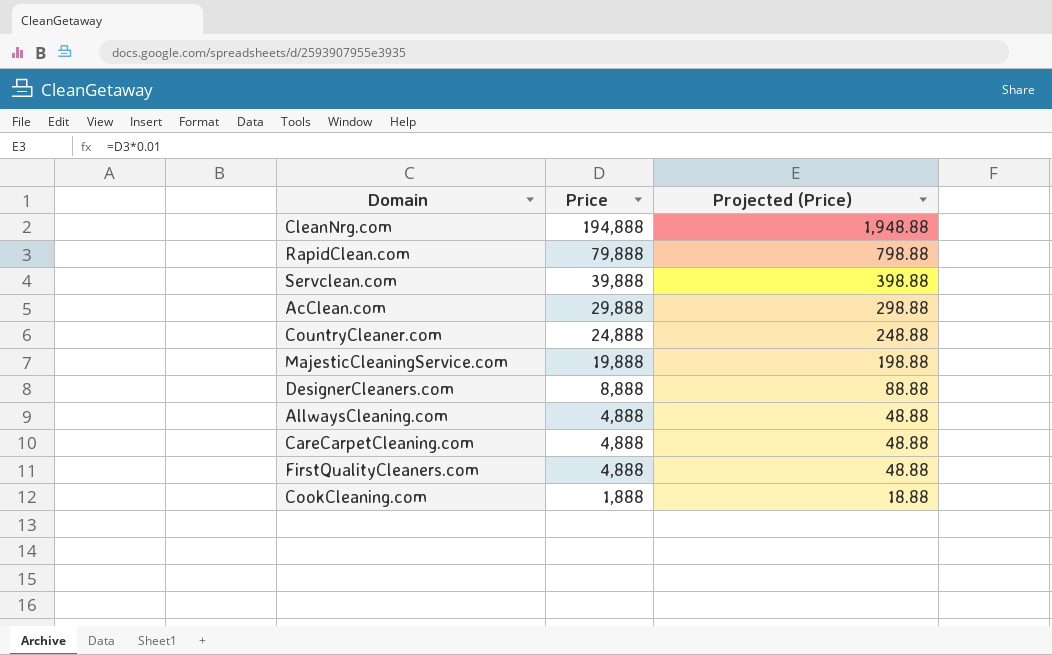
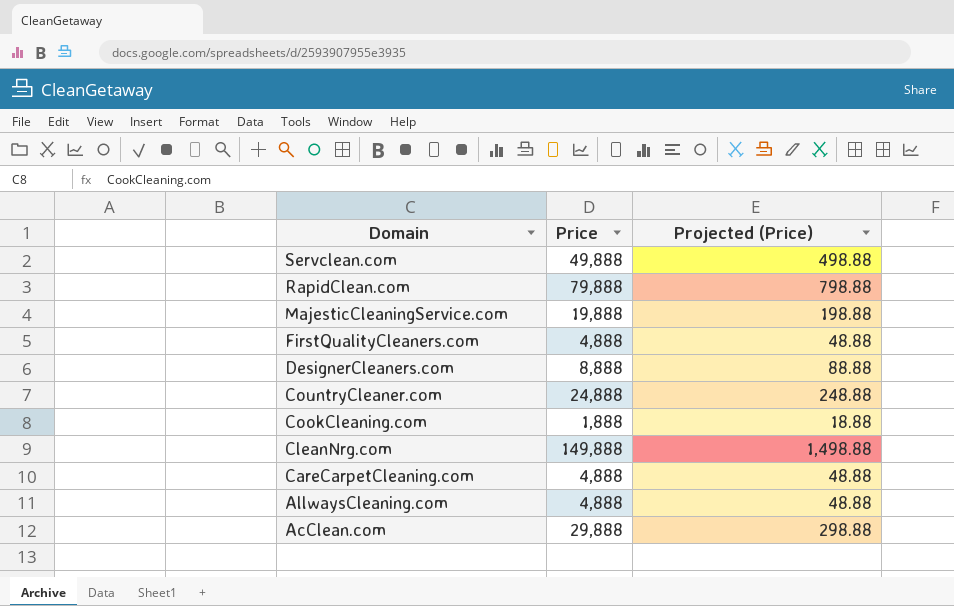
row order: Price descending -> Domain descending
Servclean.com | Price: 39,888 -> 49,888
Servclean.com | Projected (Price): 398.88 -> 498.88
CleanNrg.com | Price: 194,888 -> 149,888
CleanNrg.com | Projected (Price): 1,948.88 -> 1,498.88

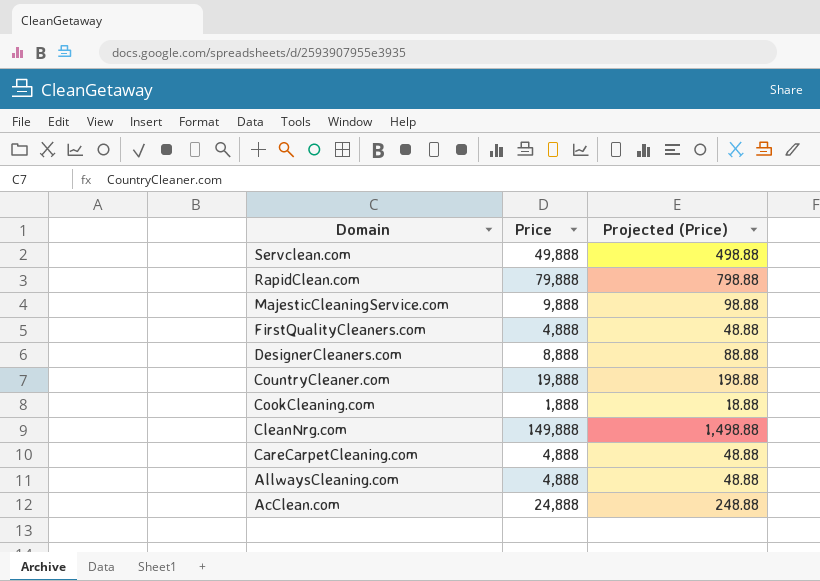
MajesticCleaningService.com | Price: 19,888 -> 9,888
MajesticCleaningService.com | Projected (Price): 198.88 -> 98.88
CountryCleaner.com | Price: 24,888 -> 19,888
CountryCleaner.com | Projected (Price): 248.88 -> 198.88
AcClean.com | Price: 29,888 -> 24,888
AcClean.com | Projected (Price): 298.88 -> 248.88

